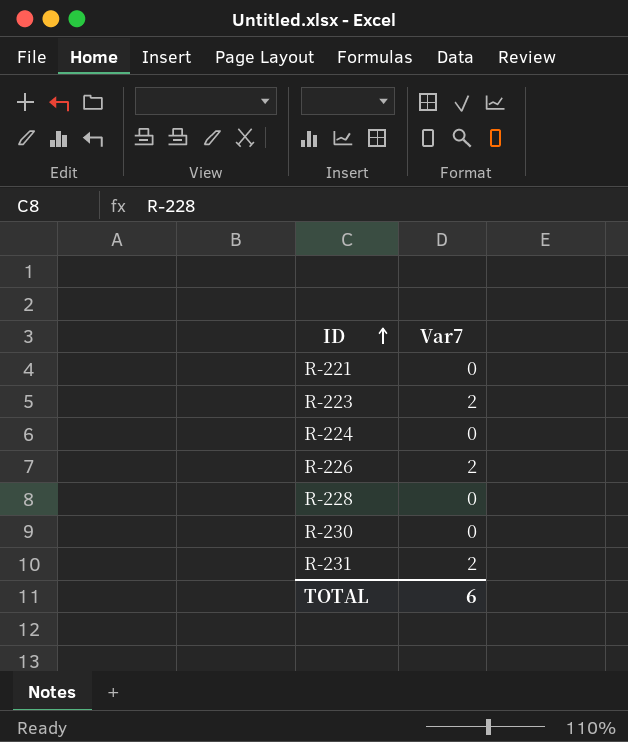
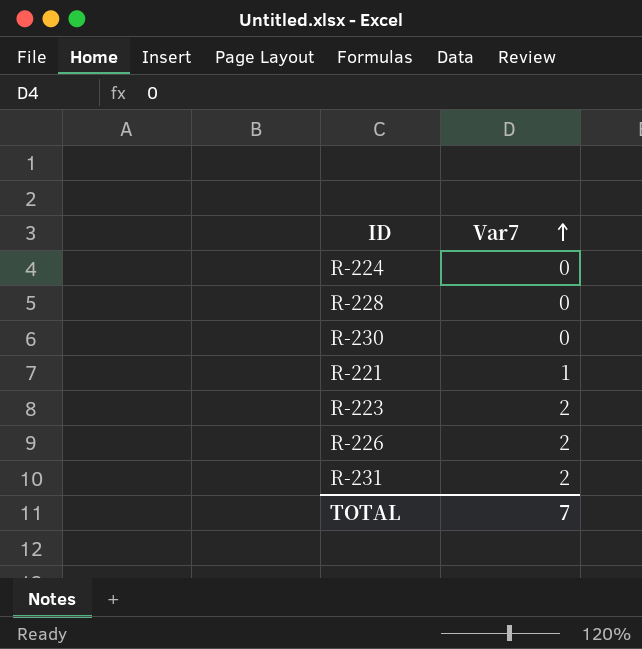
row order: ID ascending -> Var7 ascending
R-221 | Var7: 0 -> 1
TOTAL | Var7: 6 -> 7

